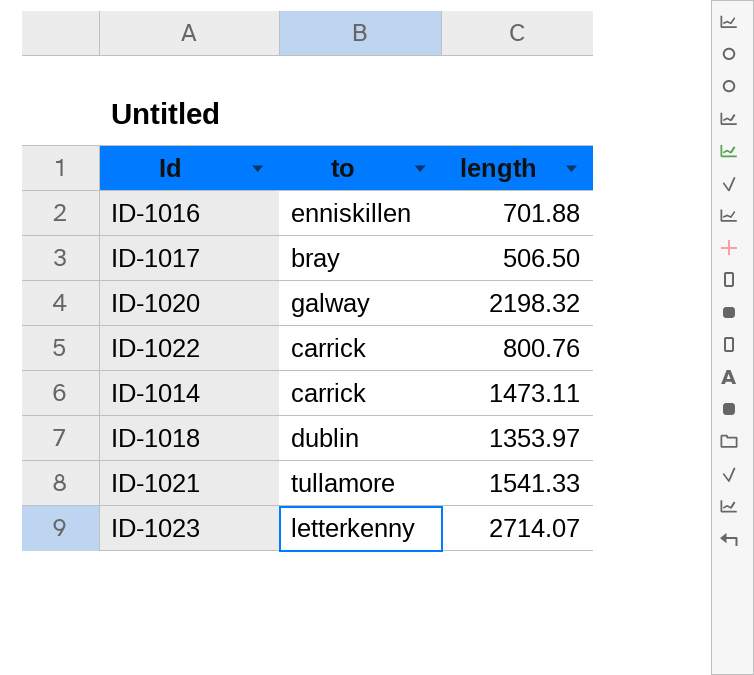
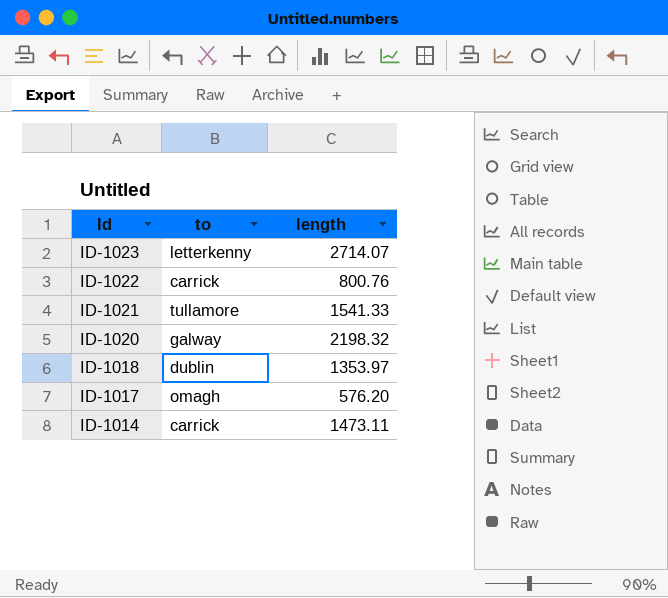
row order: none -> Id descending
row ID-1016: enniskillen | 701.88 -> none
ID-1017 | to: bray -> omagh
ID-1017 | length: 506.50 -> 576.20

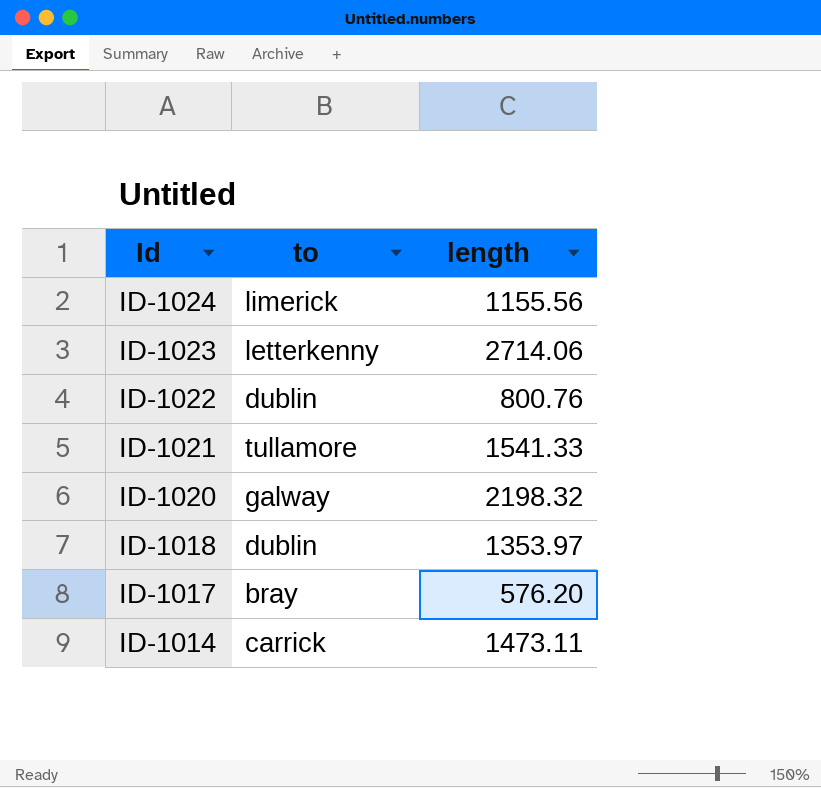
row ID-1024: none -> limerick | 1155.56
ID-1023 | length: 2714.07 -> 2714.06
ID-1022 | to: carrick -> dublin
ID-1017 | to: omagh -> bray

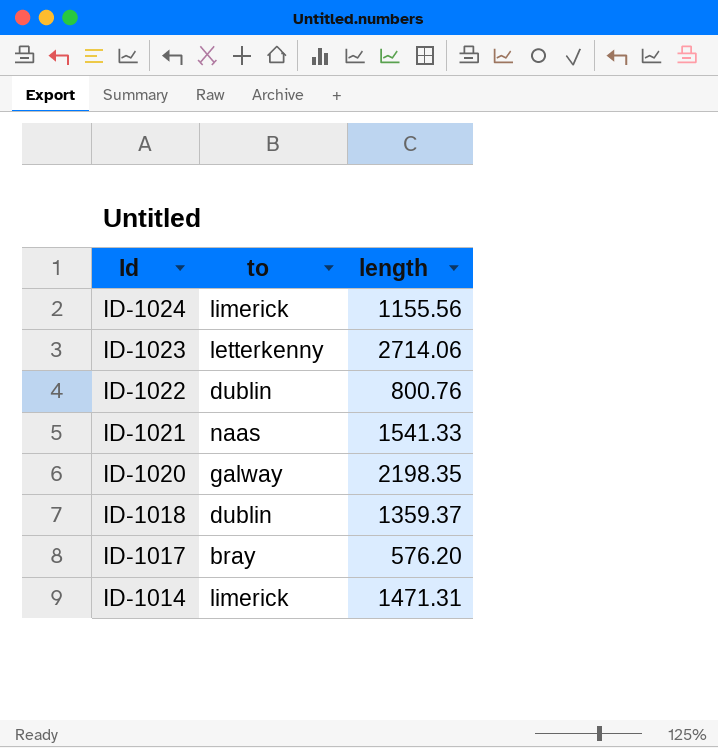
ID-1021 | to: tullamore -> naas
ID-1020 | length: 2198.32 -> 2198.35
ID-1018 | length: 1353.97 -> 1359.37
ID-1014 | to: carrick -> limerick
ID-1014 | length: 1473.11 -> 1471.31

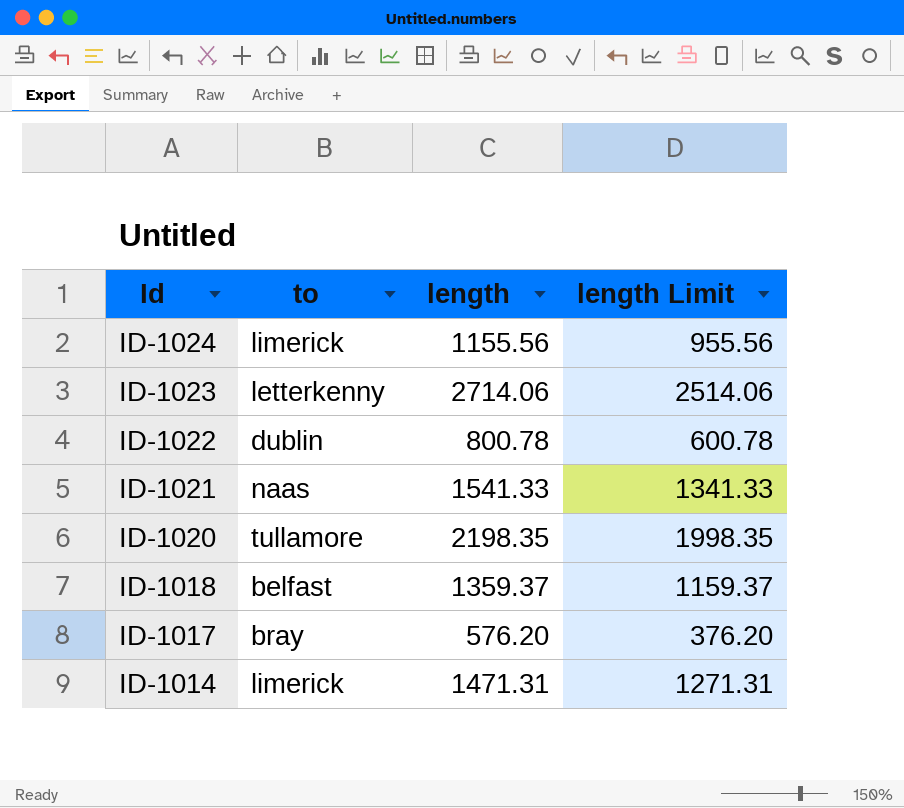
column length Limit | formula: none -> [length] - 200
ID-1022 | length: 800.76 -> 800.78
ID-1020 | to: galway -> tullamore
ID-1018 | to: dublin -> belfast

